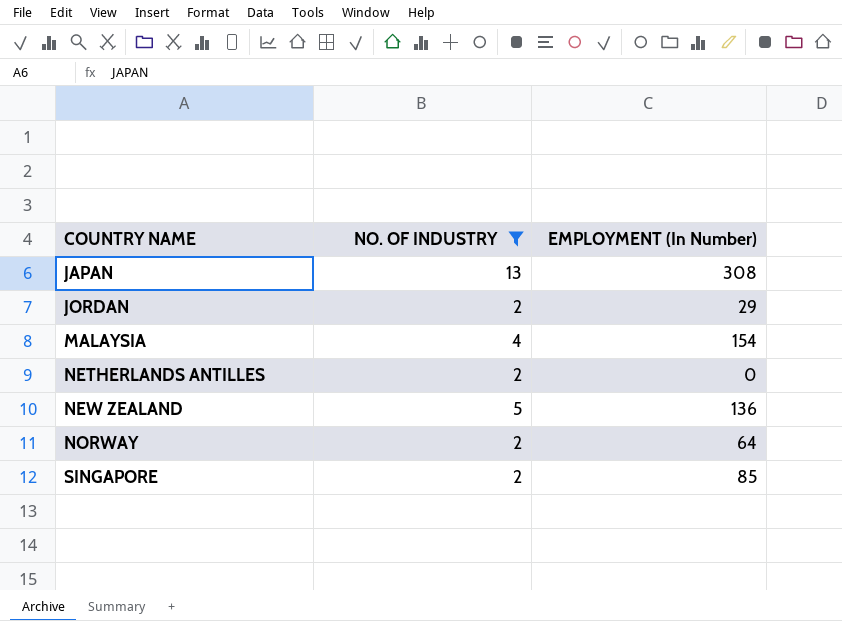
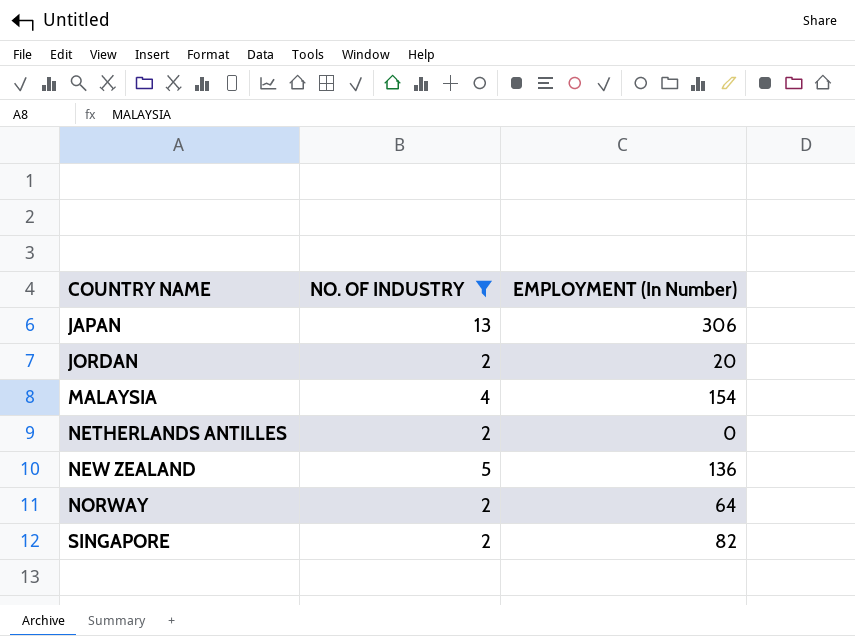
JAPAN | EMPLOYMENT (In Number): 308 -> 306
JORDAN | EMPLOYMENT (In Number): 29 -> 20
SINGAPORE | EMPLOYMENT (In Number): 85 -> 82

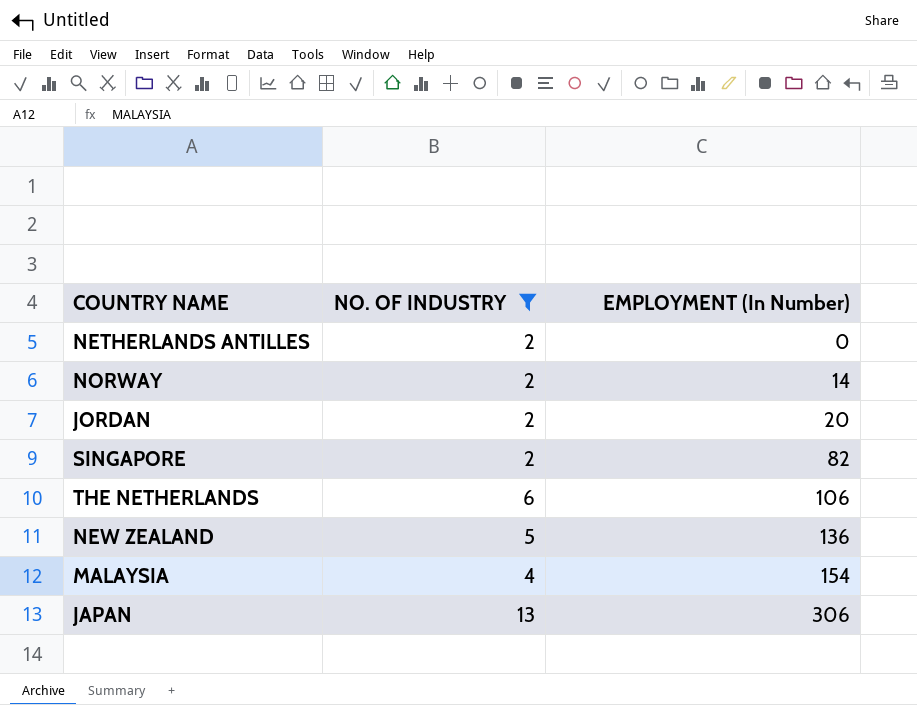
row order: COUNTRY NAME ascending -> EMPLOYMENT (In Number) ascending
NORWAY | EMPLOYMENT (In Number): 64 -> 14
row THE NETHERLANDS: none -> 6 | 106

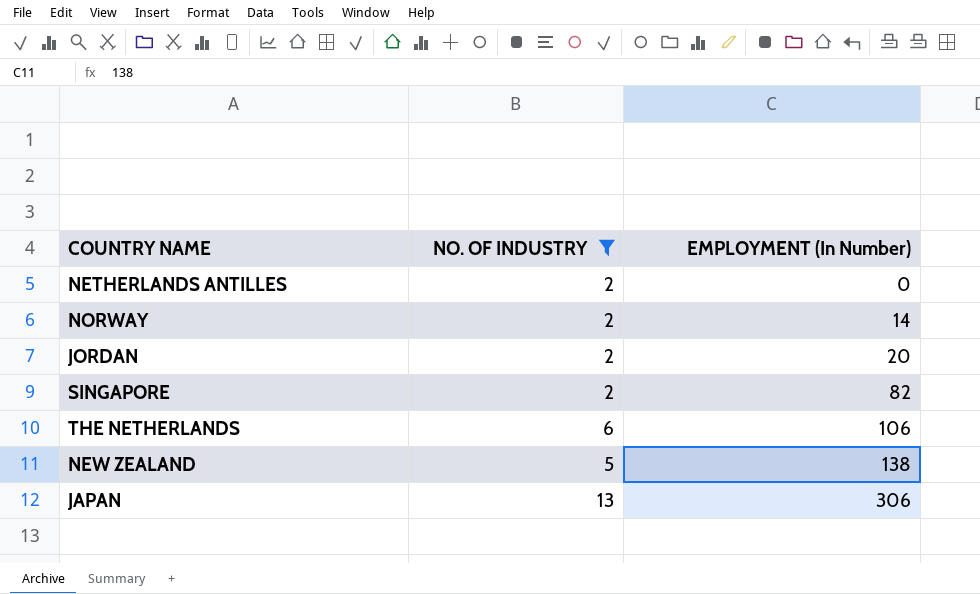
row MALAYSIA: 4 | 154 -> none
NEW ZEALAND | EMPLOYMENT (In Number): 136 -> 138

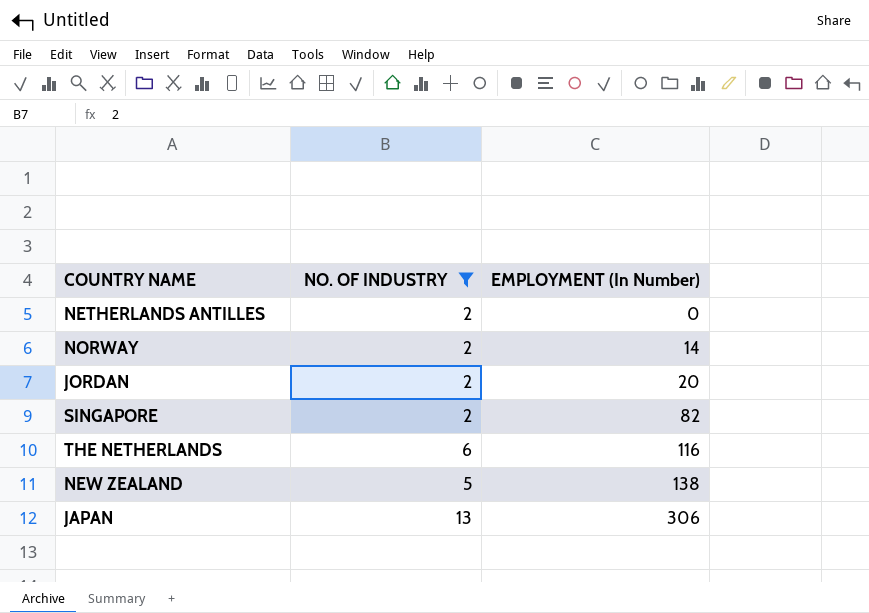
THE NETHERLANDS | EMPLOYMENT (In Number): 106 -> 116

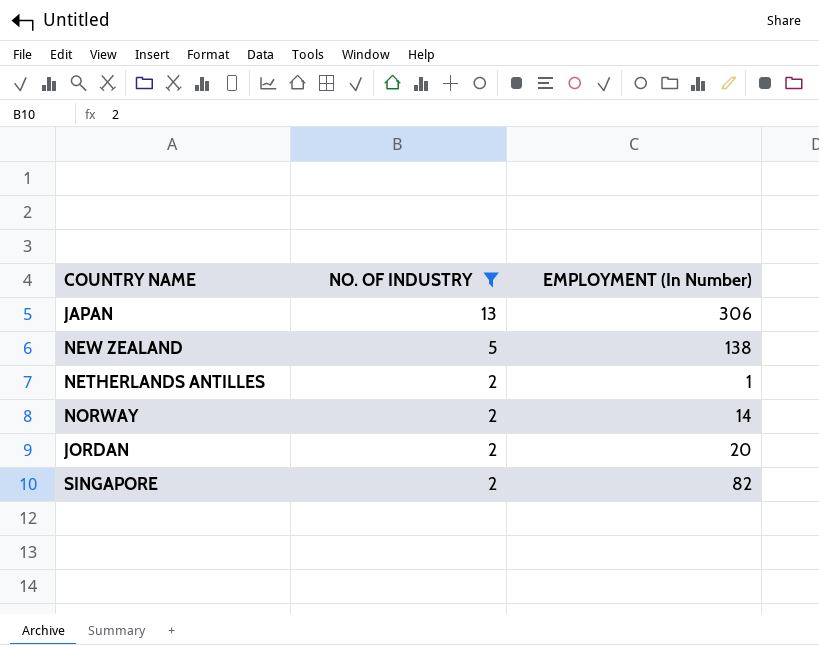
row order: EMPLOYMENT (In Number) ascending -> NO. OF INDUSTRY descending
row THE NETHERLANDS: 6 | 116 -> none
NETHERLANDS ANTILLES | EMPLOYMENT (In Number): 0 -> 1

